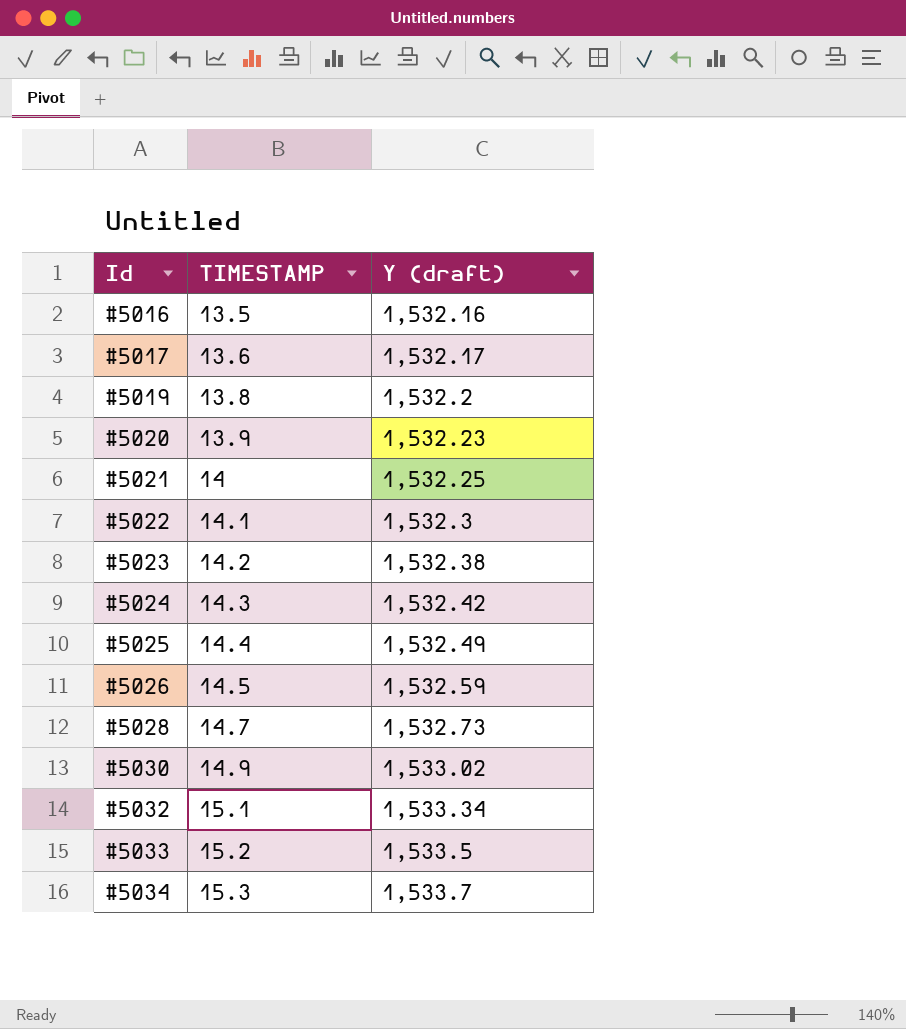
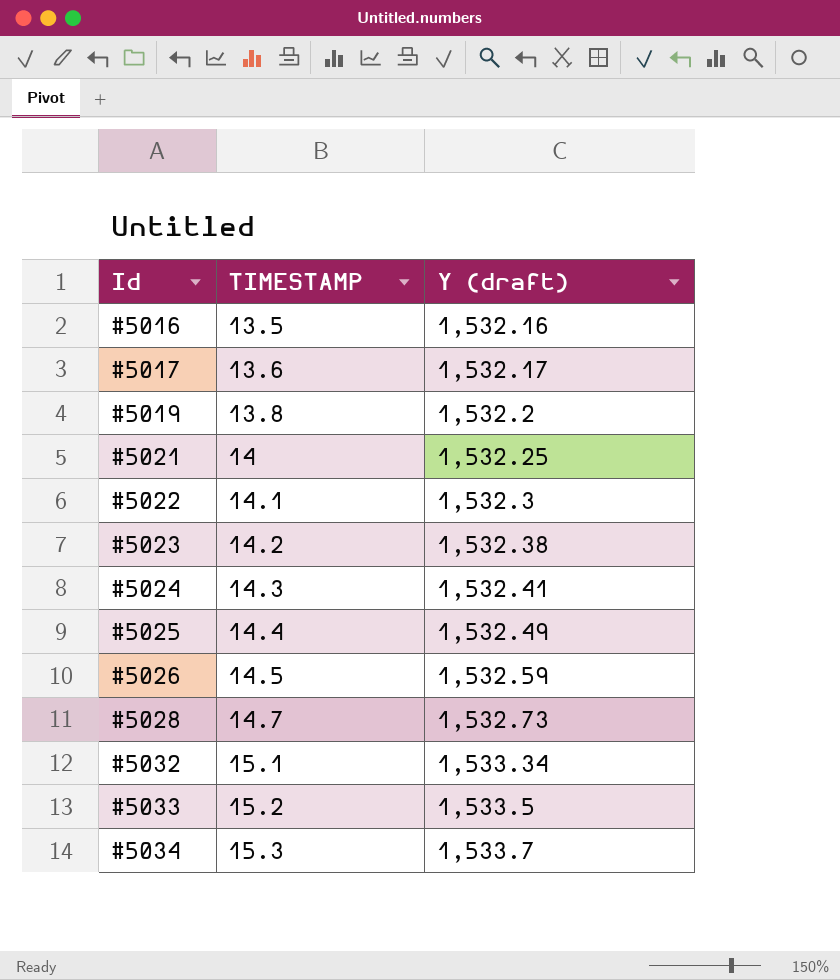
row #5020: 13.9 | 1,532.23 -> none
row #5030: 14.9 | 1,533.02 -> none
#5024 | Y (draft): 1,532.42 -> 1,532.41

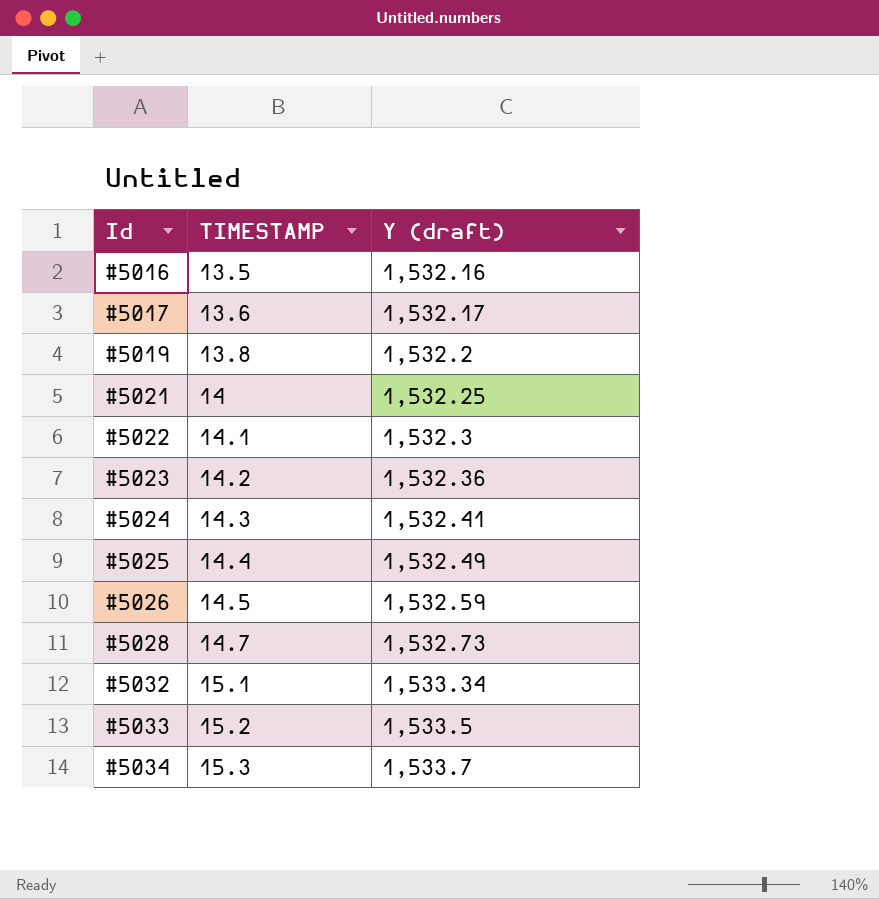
#5023 | Y (draft): 1,532.38 -> 1,532.36

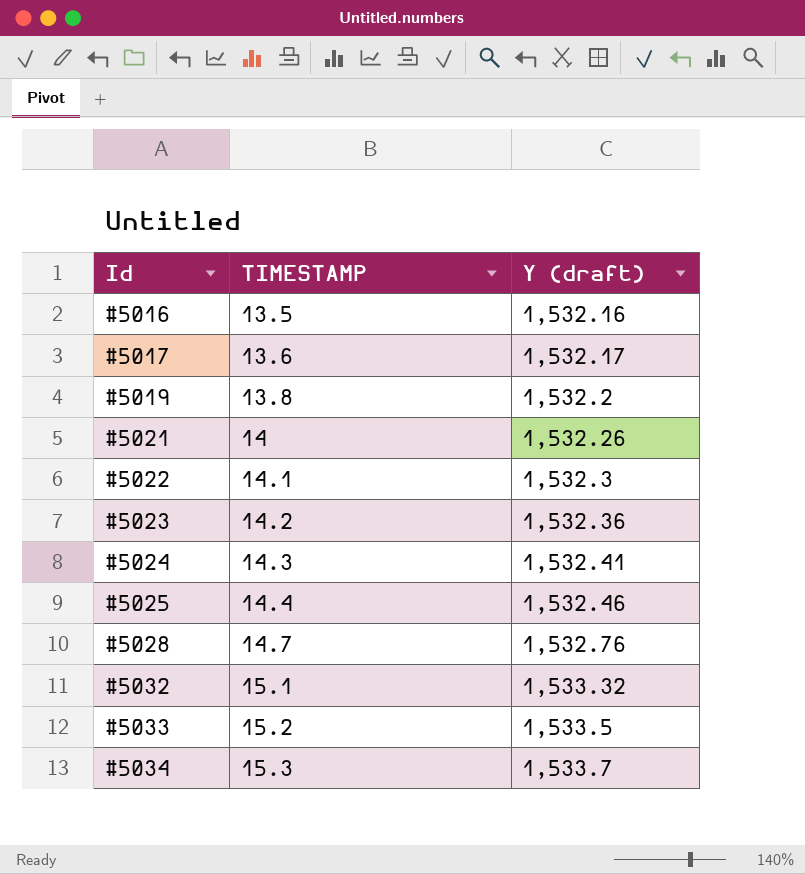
row #5026: 14.5 | 1,532.59 -> none
#5021 | Y (draft): 1,532.25 -> 1,532.26
#5025 | Y (draft): 1,532.49 -> 1,532.46
#5028 | Y (draft): 1,532.73 -> 1,532.76
#5032 | Y (draft): 1,533.34 -> 1,533.32

